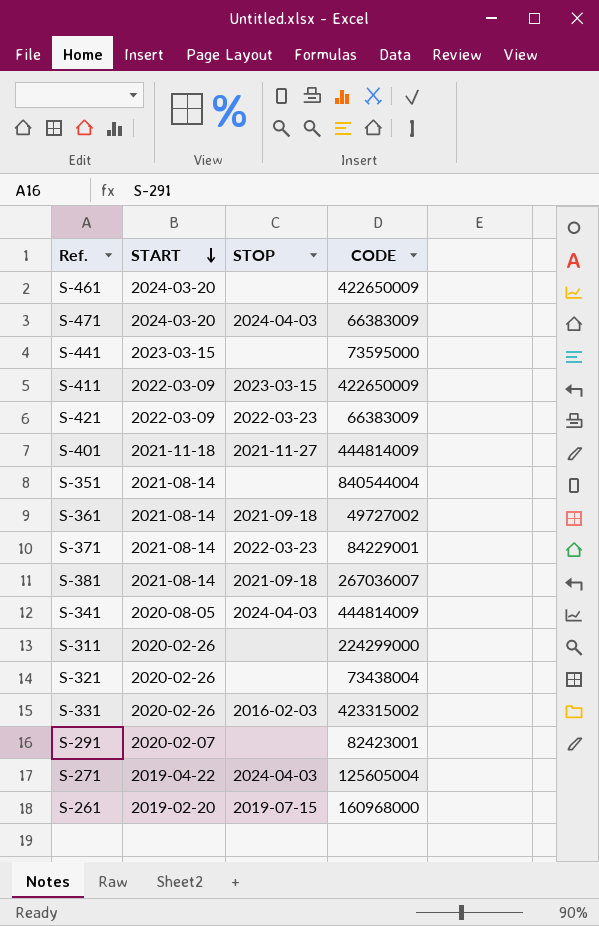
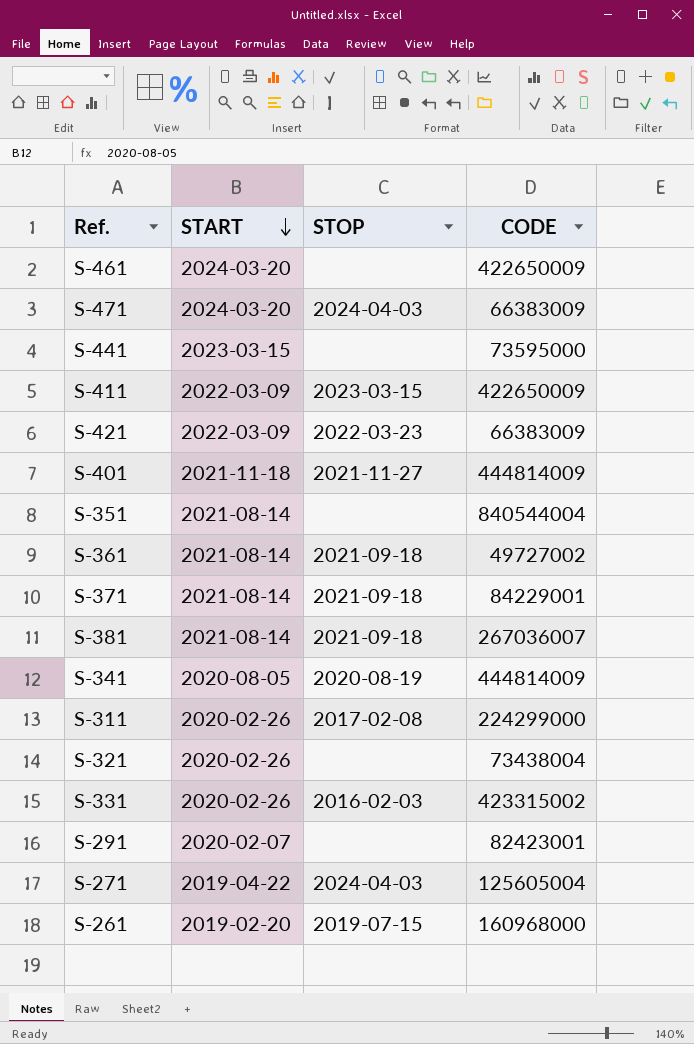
S-371 | STOP: 2022-03-23 -> 2021-09-18
S-341 | STOP: 2024-04-03 -> 2020-08-19
S-311 | STOP: none -> 2017-02-08

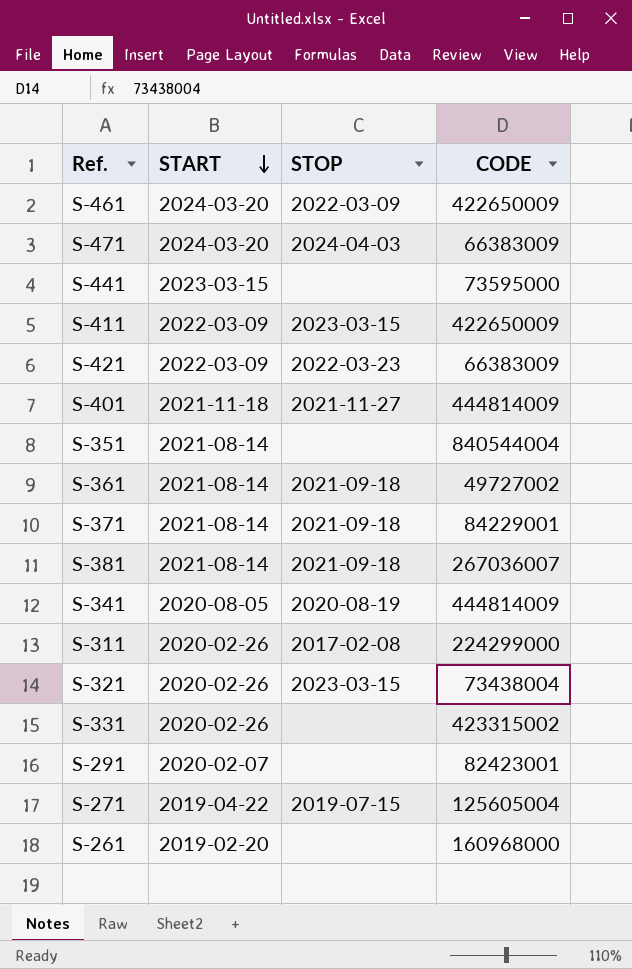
S-461 | STOP: none -> 2022-03-09
S-321 | STOP: none -> 2023-03-15
S-331 | STOP: 2016-02-03 -> none
S-271 | STOP: 2024-04-03 -> 2019-07-15
S-261 | STOP: 2019-07-15 -> none

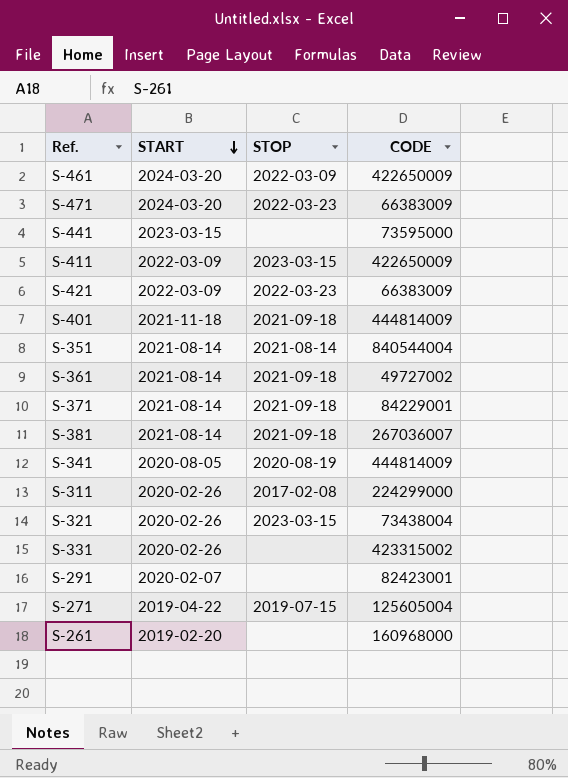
S-471 | STOP: 2024-04-03 -> 2022-03-23
S-401 | STOP: 2021-11-27 -> 2021-09-18
S-351 | STOP: none -> 2021-08-14

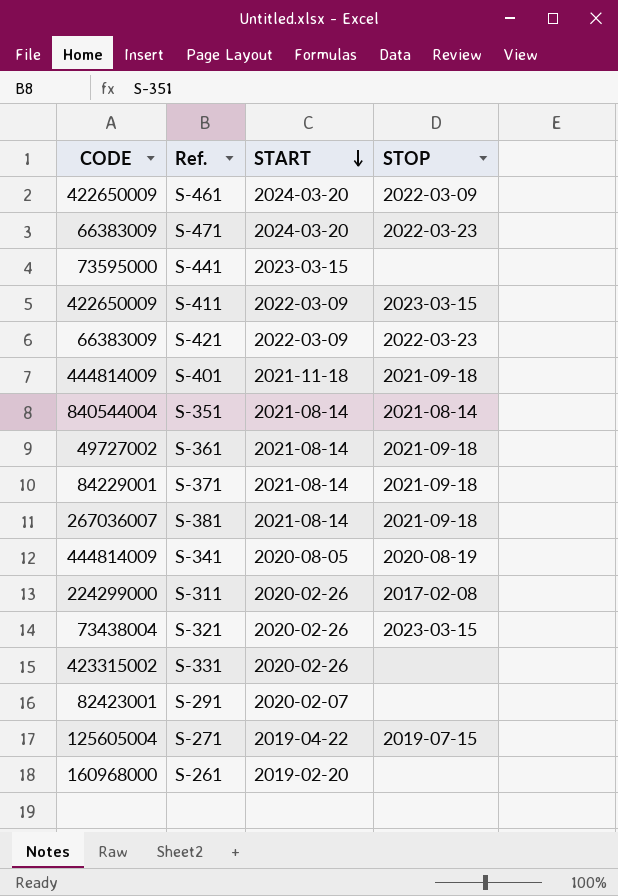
column CODE | position: 4 -> 1

